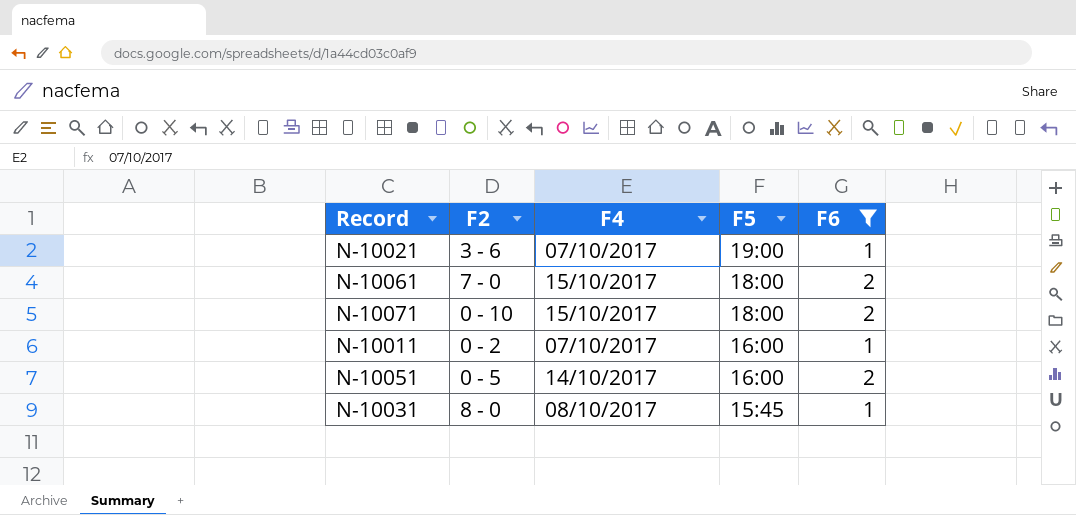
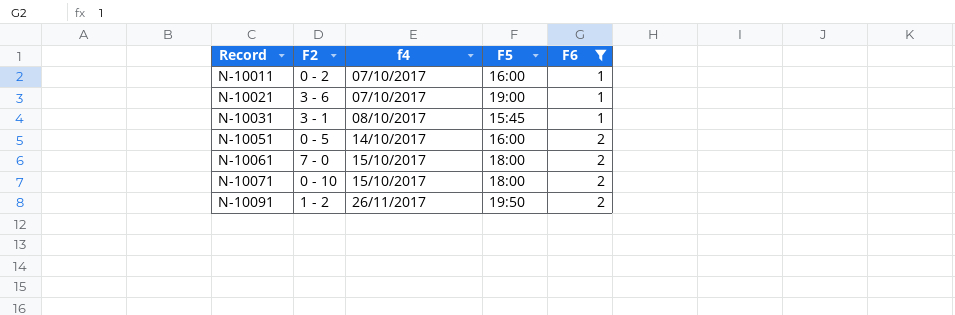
row order: F5 descending -> Record ascending
column name: F4 -> f4
N-10031 | F2: 8 - 0 -> 3 - 1
row N-10091: none -> 1 - 2 | 26/11/2017 | 19:50 | 2

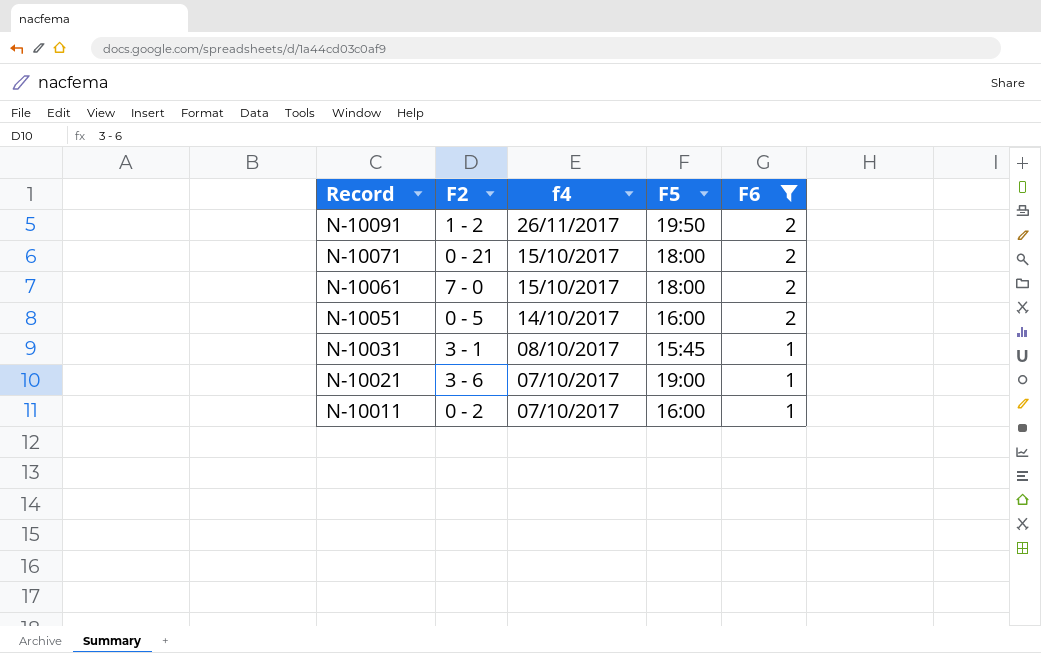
row order: Record ascending -> Record descending
N-10071 | F2: 0 - 10 -> 0 - 21

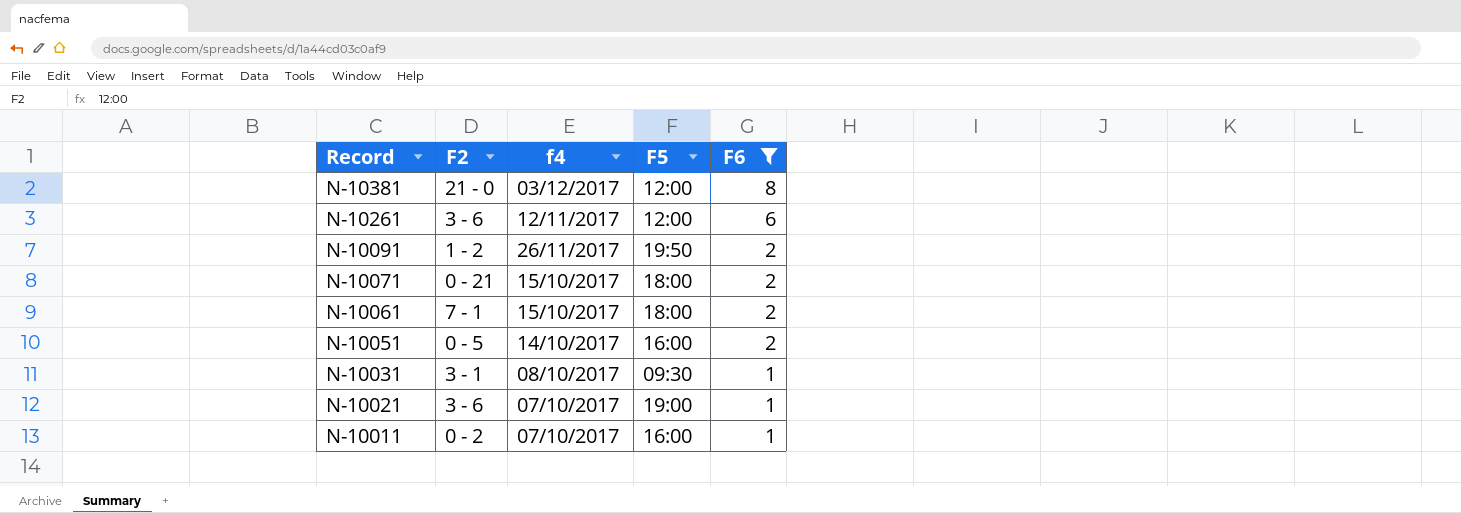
row N-10381: none -> 21 - 0 | 03/12/2017 | 12:00 | 8
row N-10261: none -> 3 - 6 | 12/11/2017 | 12:00 | 6
N-10061 | F2: 7 - 0 -> 7 - 1
N-10031 | F5: 15:45 -> 09:30

